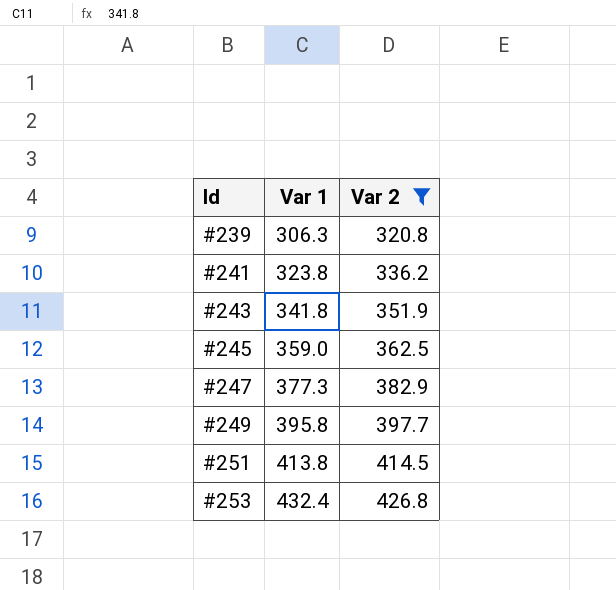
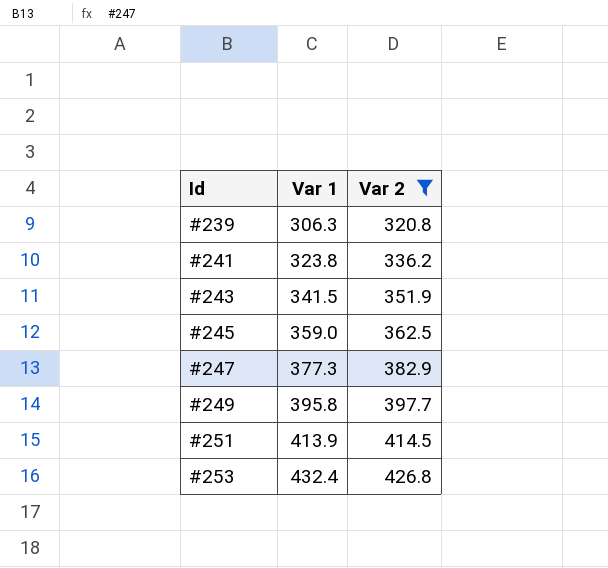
#243 | Var 1: 341.8 -> 341.5
#251 | Var 1: 413.8 -> 413.9

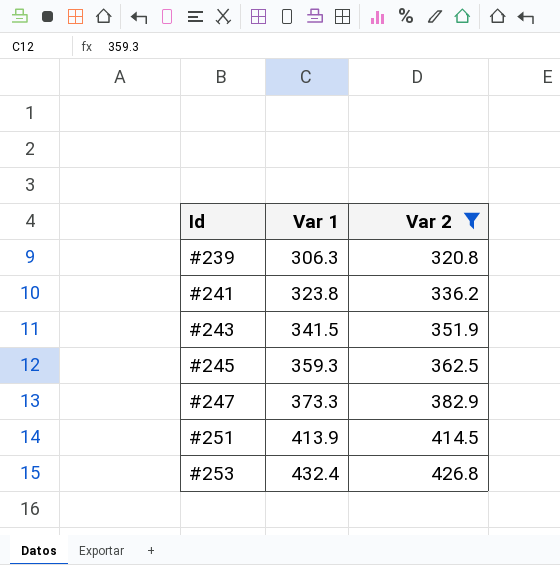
row #249: 395.8 | 397.7 -> none
#245 | Var 1: 359.0 -> 359.3
#247 | Var 1: 377.3 -> 373.3

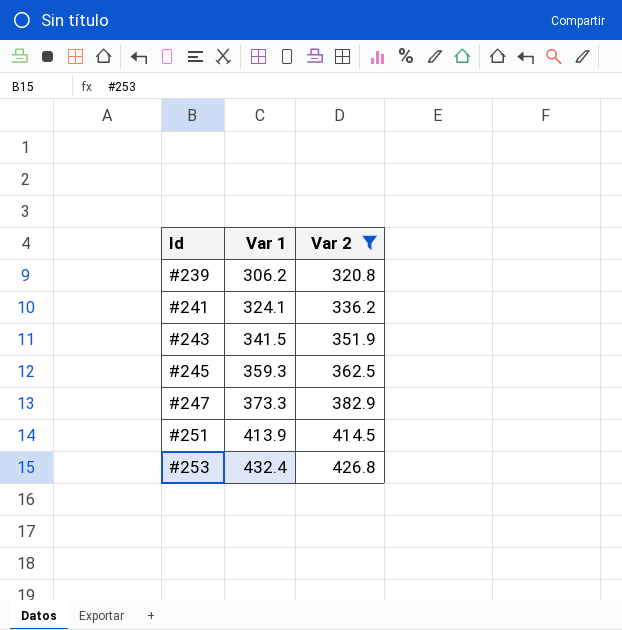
#239 | Var 1: 306.3 -> 306.2
#241 | Var 1: 323.8 -> 324.1

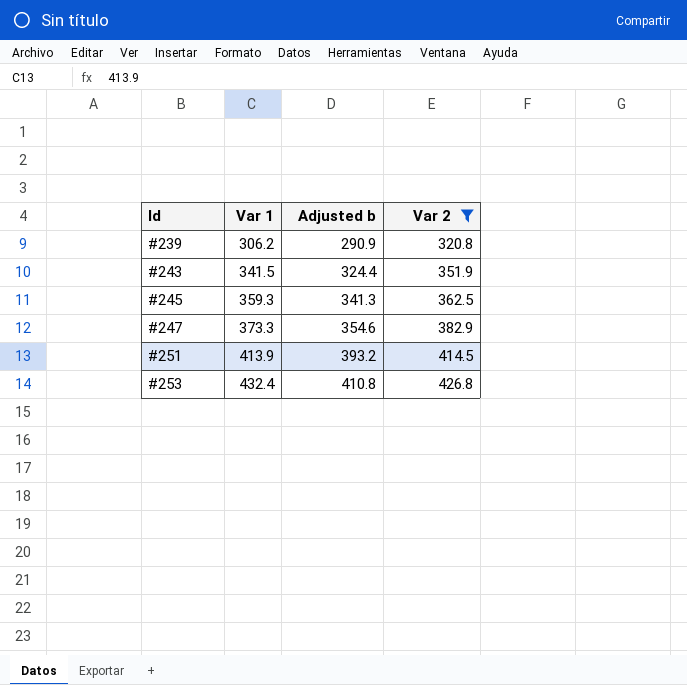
column Adjusted b | formula: none -> [Var 1] * 0.95
row #241: 324.1 | 336.2 -> none

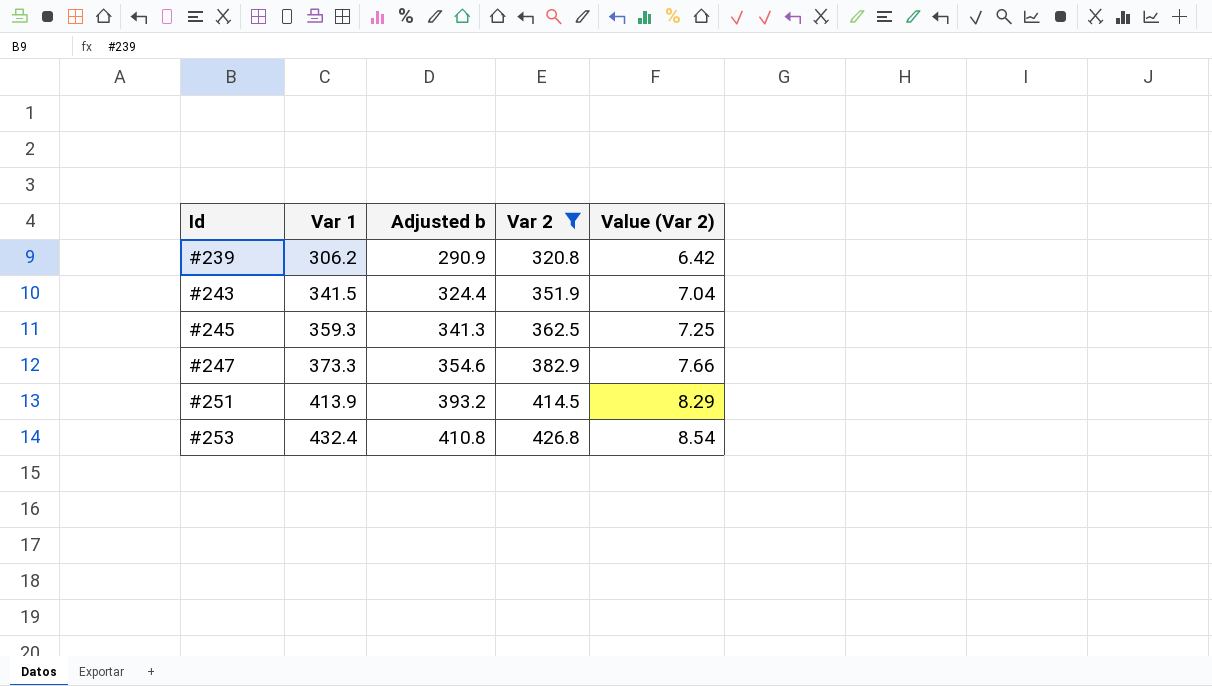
column Value (Var 2) | formula: none -> [Var 2] * 0.02

